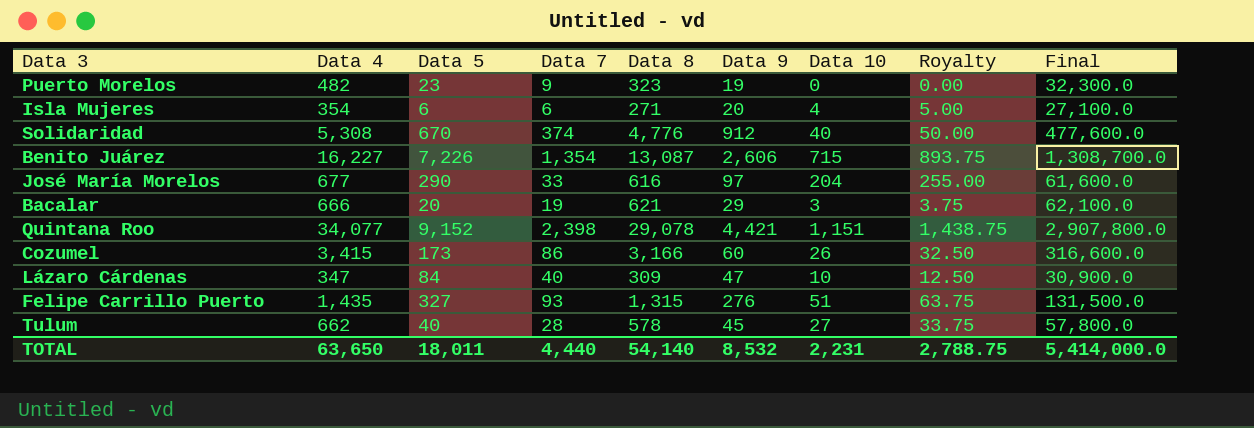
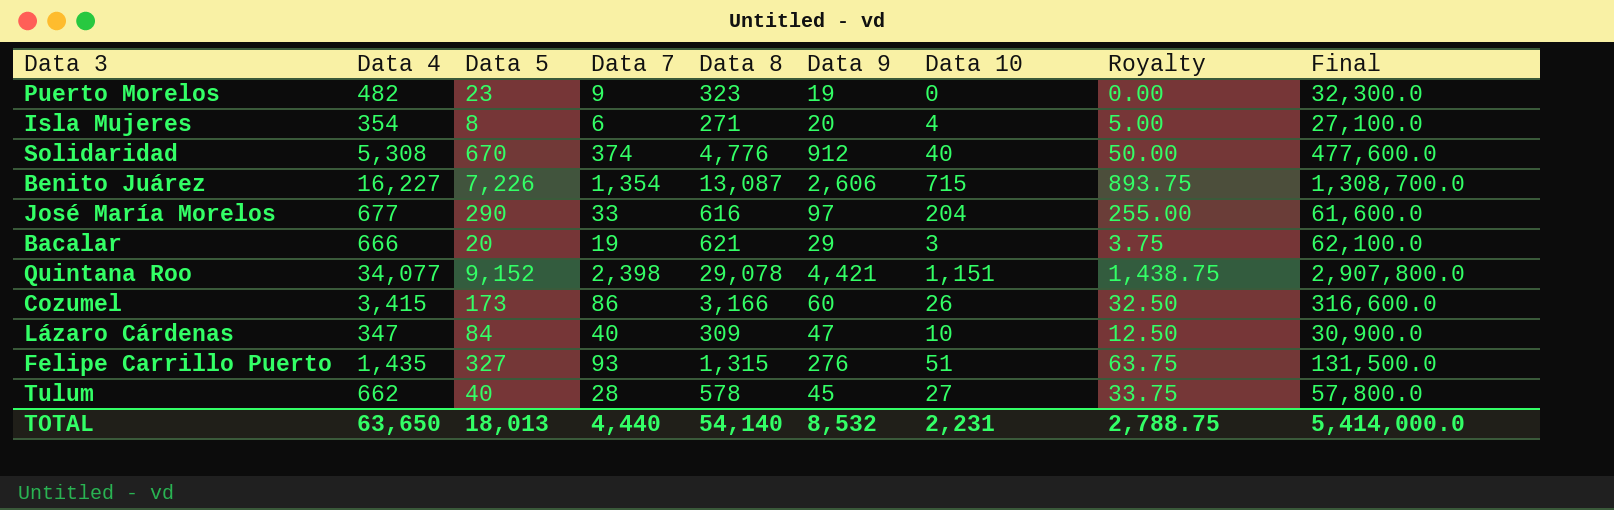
Isla Mujeres | Data 5: 6 -> 8
TOTAL | Data 5: 18,011 -> 18,013

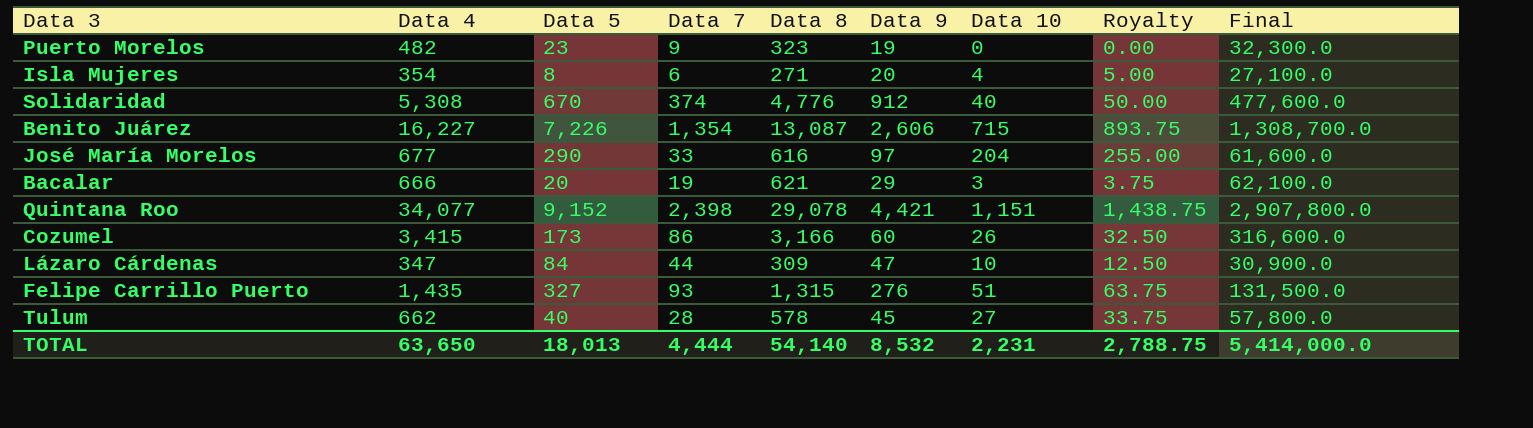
Lázaro Cárdenas | Data 7: 40 -> 44
TOTAL | Data 7: 4,440 -> 4,444

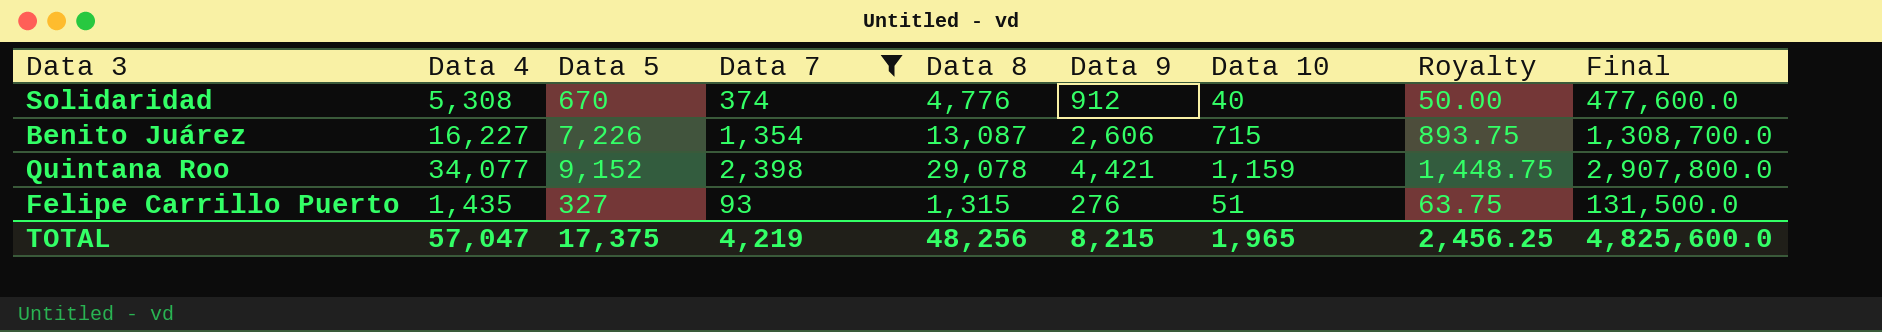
filter: none -> Data 7 >= 93
Quintana Roo | Data 10: 1,151 -> 1,159
Quintana Roo | Royalty: 1,438.75 -> 1,448.75
TOTAL | Data 4: 63,650 -> 57,047
TOTAL | Data 5: 18,013 -> 17,375
TOTAL | Data 7: 4,444 -> 4,219
TOTAL | Data 8: 54,140 -> 48,256
TOTAL | Data 9: 8,532 -> 8,215
TOTAL | Data 10: 2,231 -> 1,965
TOTAL | Royalty: 2,788.75 -> 2,456.25
TOTAL | Final: 5,414,000.0 -> 4,825,600.0

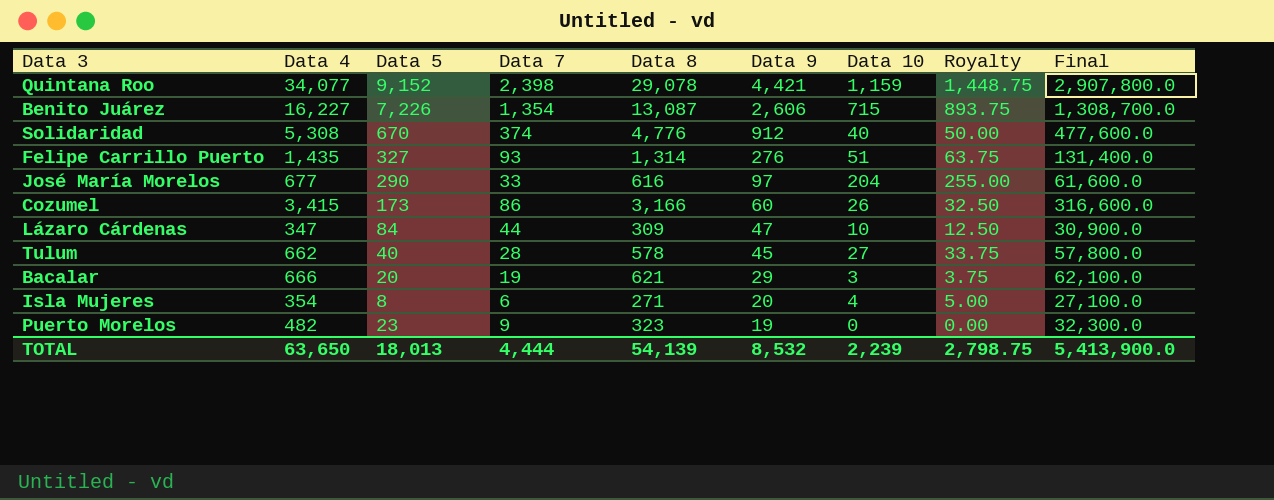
filter: Data 7 >= 93 -> none
row order: none -> Data 9 descending
Felipe Carrillo Puerto | Data 8: 1,315 -> 1,314
Felipe Carrillo Puerto | Final: 131,500.0 -> 131,400.0
TOTAL | Data 4: 57,047 -> 63,650
TOTAL | Data 5: 17,375 -> 18,013
TOTAL | Data 7: 4,219 -> 4,444
TOTAL | Data 8: 48,256 -> 54,139
TOTAL | Data 9: 8,215 -> 8,532
TOTAL | Data 10: 1,965 -> 2,239
TOTAL | Royalty: 2,456.25 -> 2,798.75
TOTAL | Final: 4,825,600.0 -> 5,413,900.0

